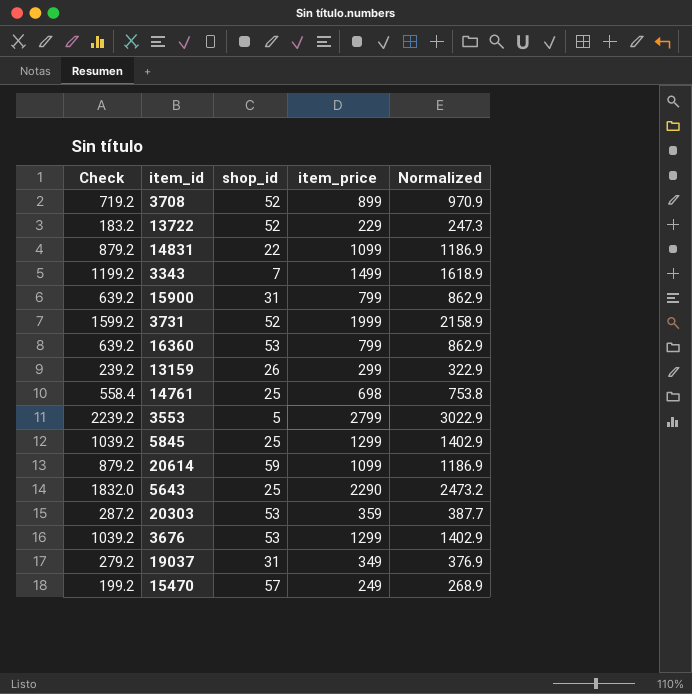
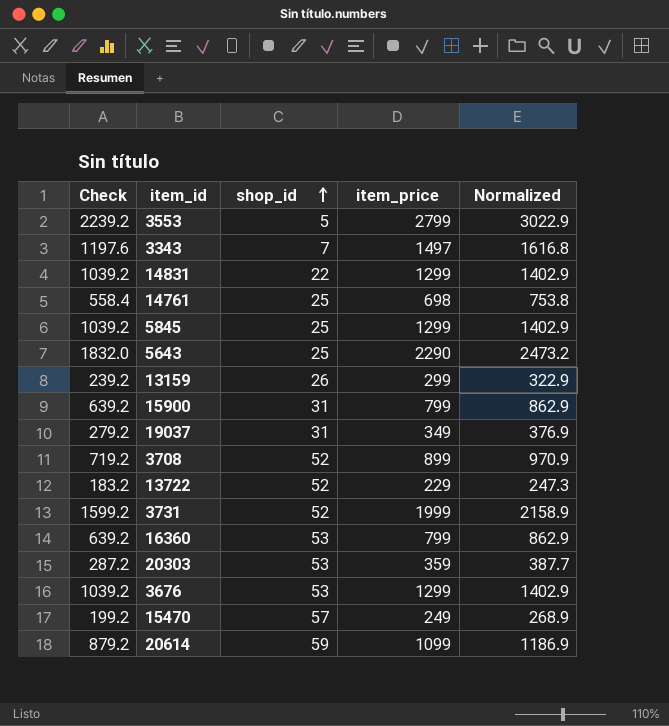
row order: none -> shop_id ascending
3343 | Check: 1199.2 -> 1197.6
3343 | item_price: 1499 -> 1497
3343 | Normalized: 1618.9 -> 1616.8
14831 | Check: 879.2 -> 1039.2
14831 | item_price: 1099 -> 1299
14831 | Normalized: 1186.9 -> 1402.9

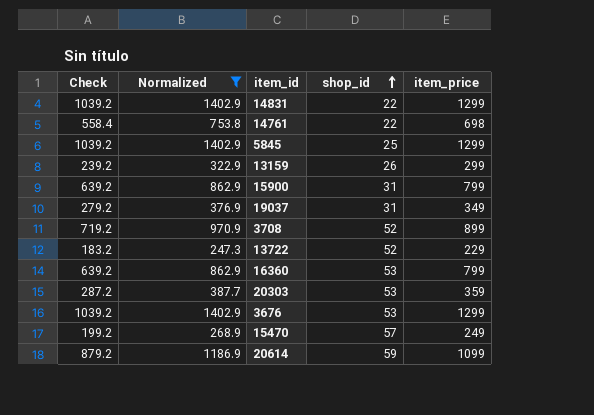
filter: none -> Normalized <= 1402.9
column Normalized | position: 5 -> 2
14761 | shop_id: 25 -> 22

